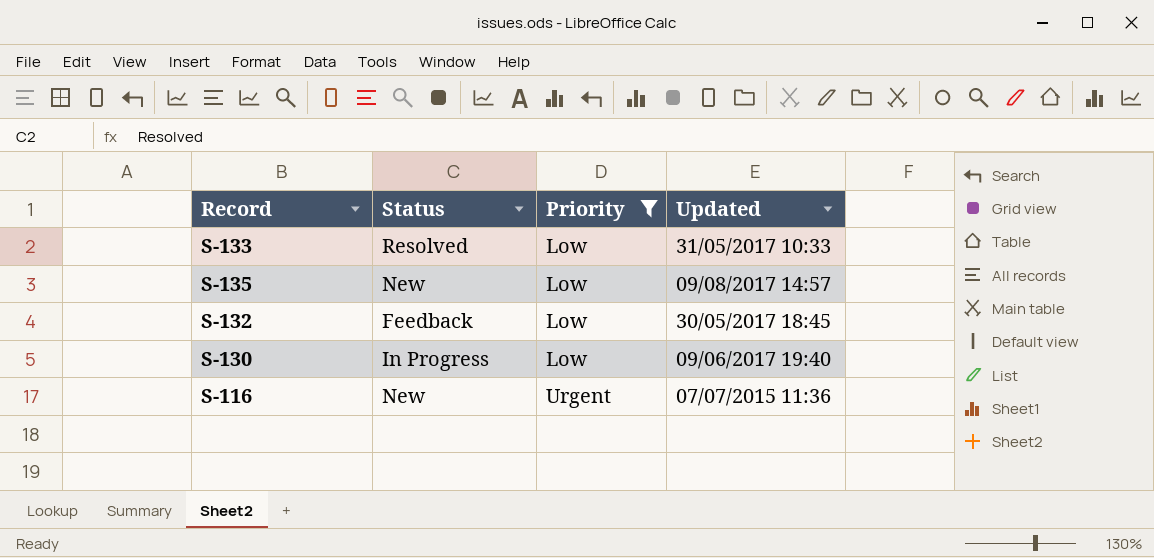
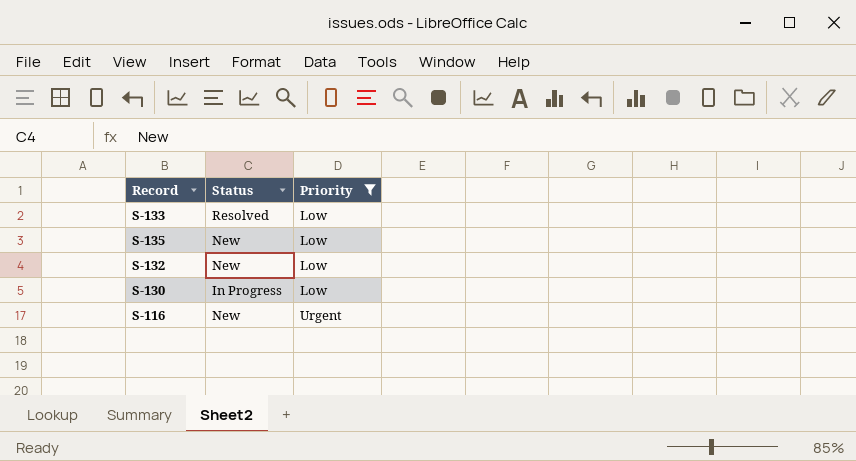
column Updated | position: 4 -> none
S-132 | Status: Feedback -> New

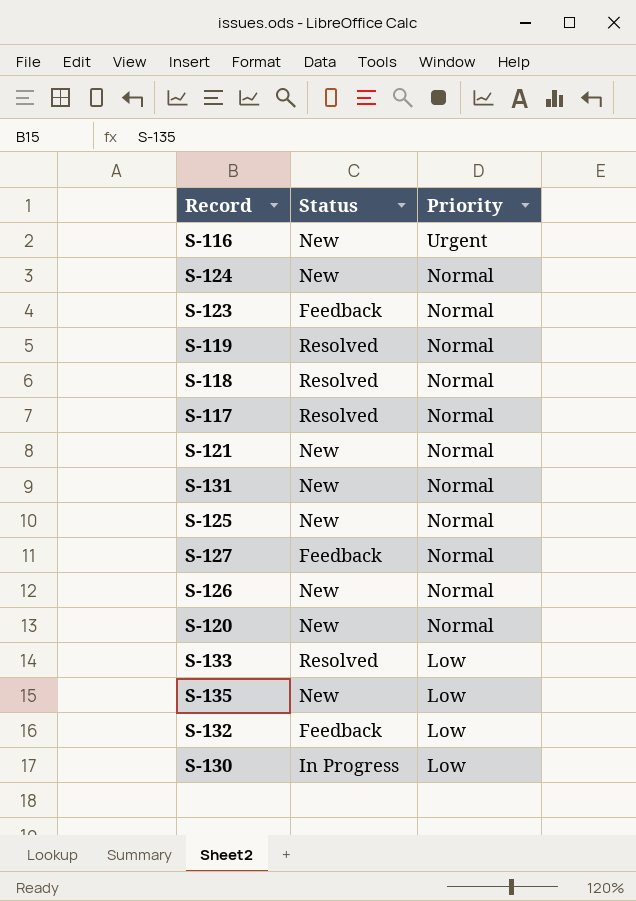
filter: Priority != Normal -> none
row order: Priority ascending -> Priority descending
S-132 | Status: New -> Feedback

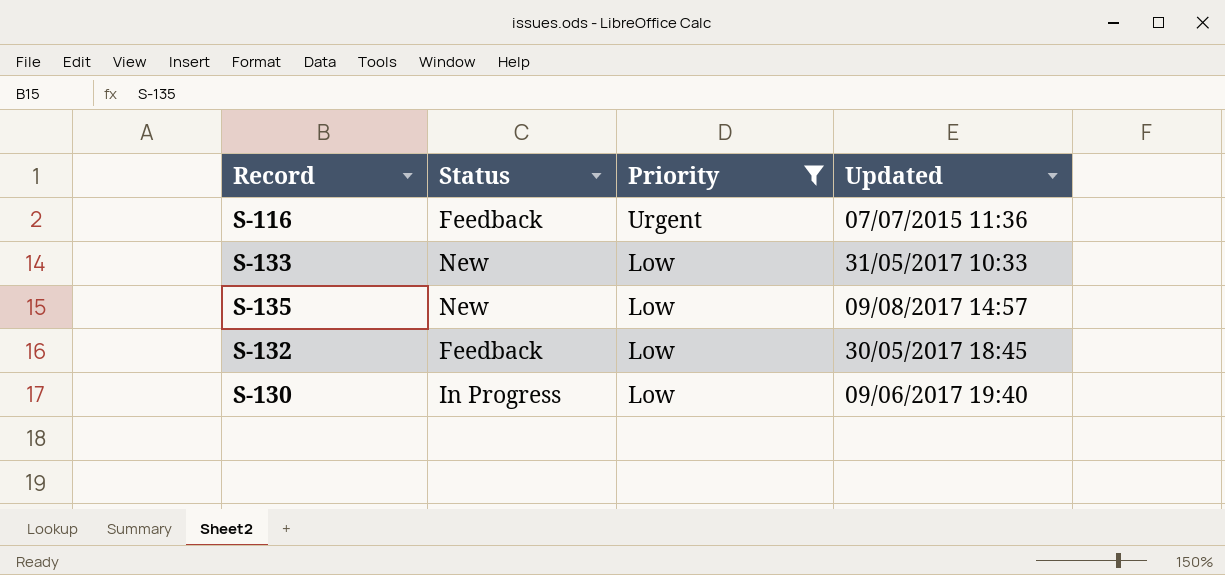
filter: none -> Priority != Normal
column Updated | position: none -> 4
S-116 | Status: New -> Feedback
S-133 | Status: Resolved -> New

